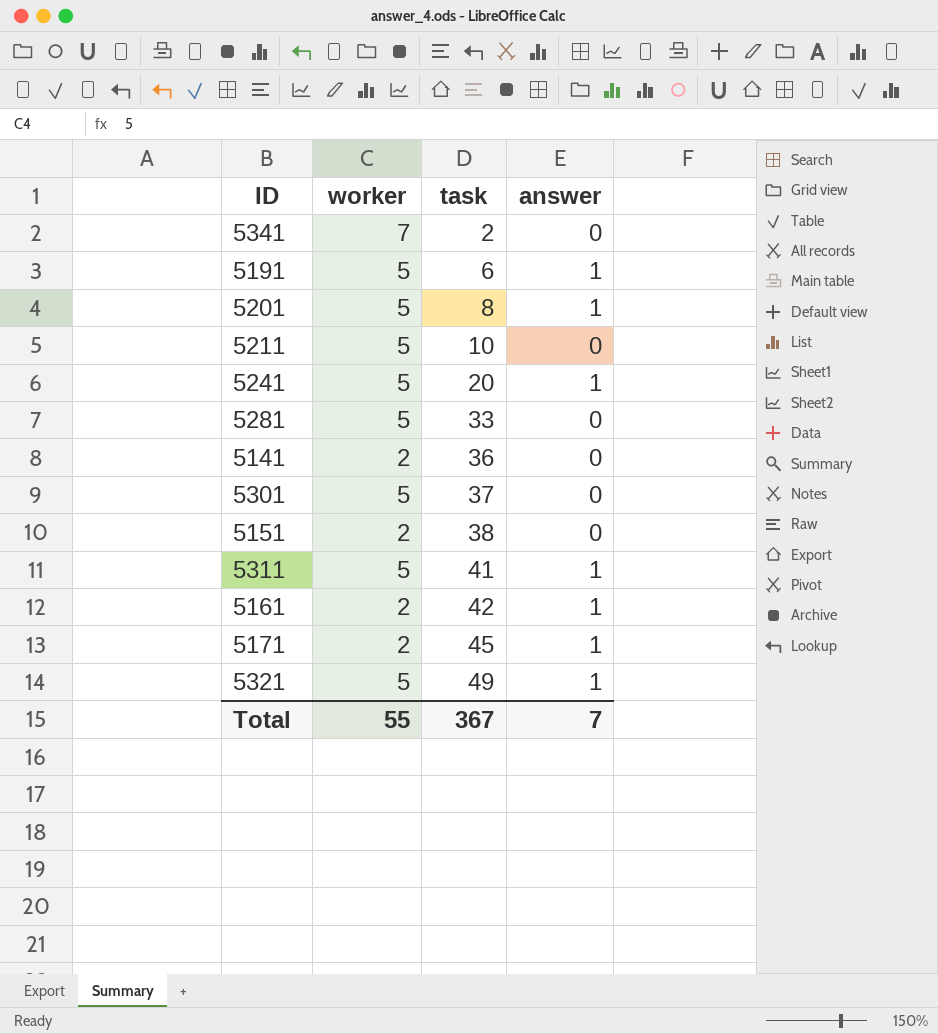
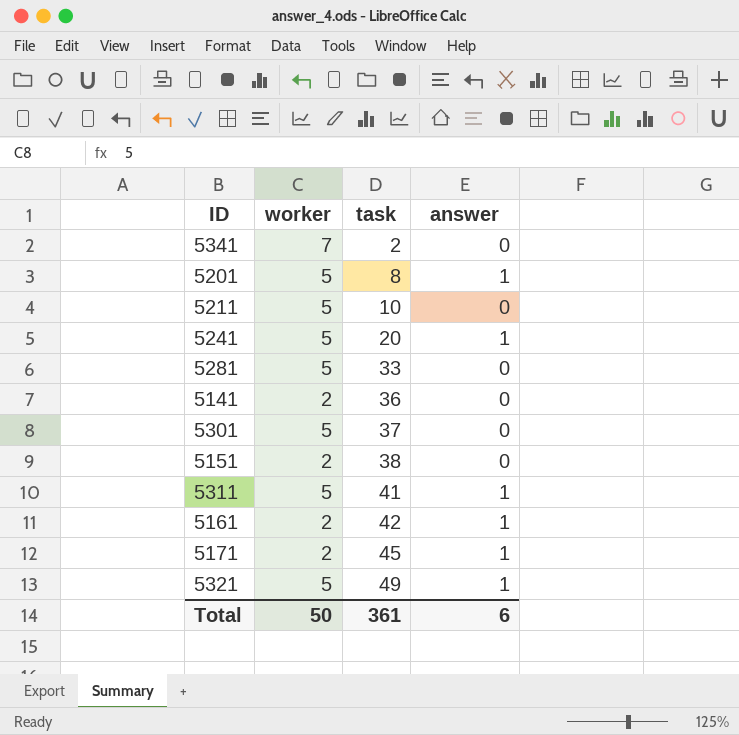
row 5191: 5 | 6 | 1 -> none
Total | worker: 55 -> 50
Total | task: 367 -> 361
Total | answer: 7 -> 6

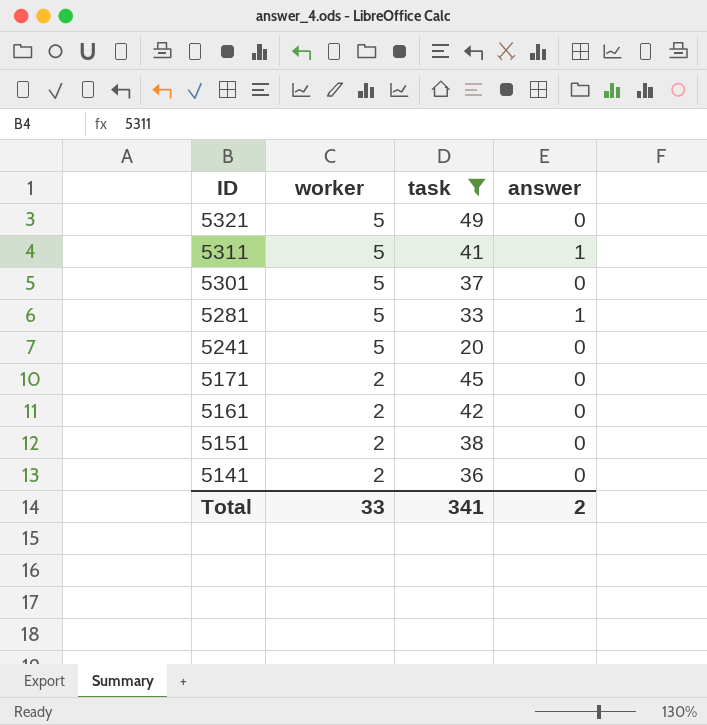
filter: none -> task >= 20
row order: task ascending -> ID descending
5321 | answer: 1 -> 0
5281 | answer: 0 -> 1
5241 | answer: 1 -> 0
5171 | answer: 1 -> 0
5161 | answer: 1 -> 0
Total | worker: 50 -> 33
Total | task: 361 -> 341
Total | answer: 6 -> 2

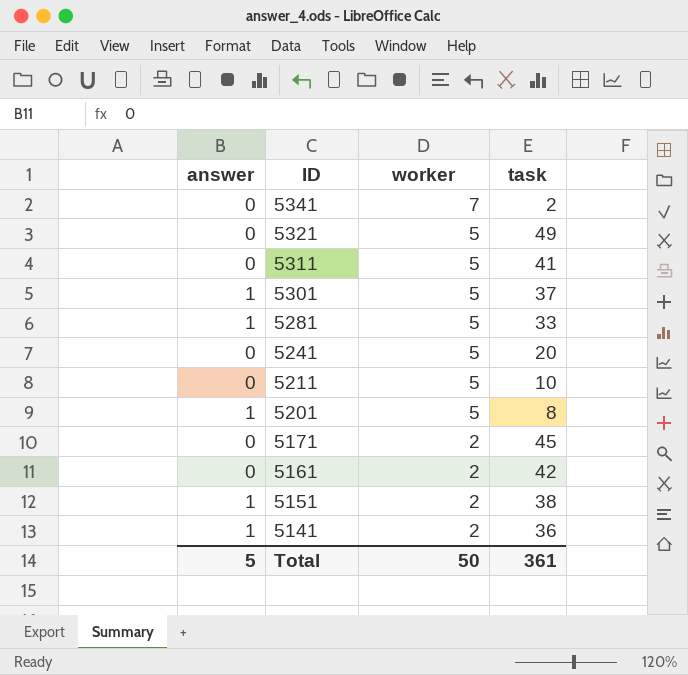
filter: task >= 20 -> none
column answer | position: 4 -> 1
5311 | answer: 1 -> 0
5301 | answer: 0 -> 1
5151 | answer: 0 -> 1
5141 | answer: 0 -> 1
Total | answer: 2 -> 5
Total | worker: 33 -> 50
Total | task: 341 -> 361

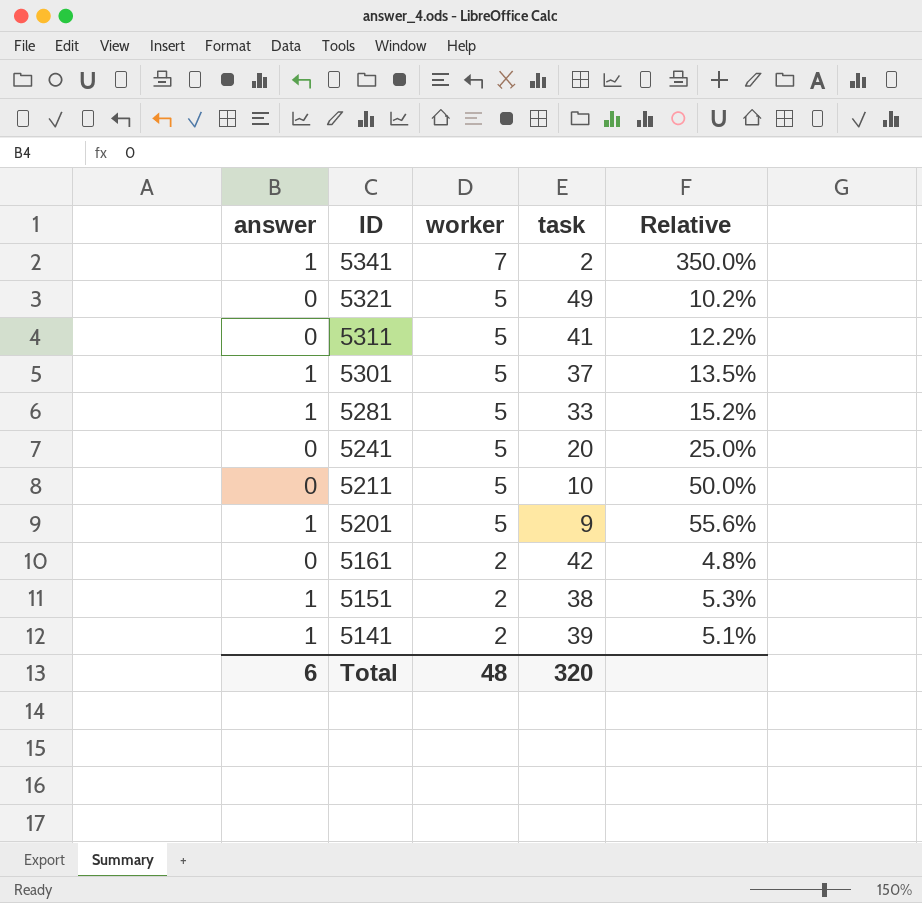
column Relative | formula: none -> [worker] / [task]
row 5171: 0 | 2 | 45 -> none
5341 | answer: 0 -> 1
5201 | task: 8 -> 9
5141 | task: 36 -> 39
Total | answer: 5 -> 6
Total | worker: 50 -> 48
Total | task: 361 -> 320

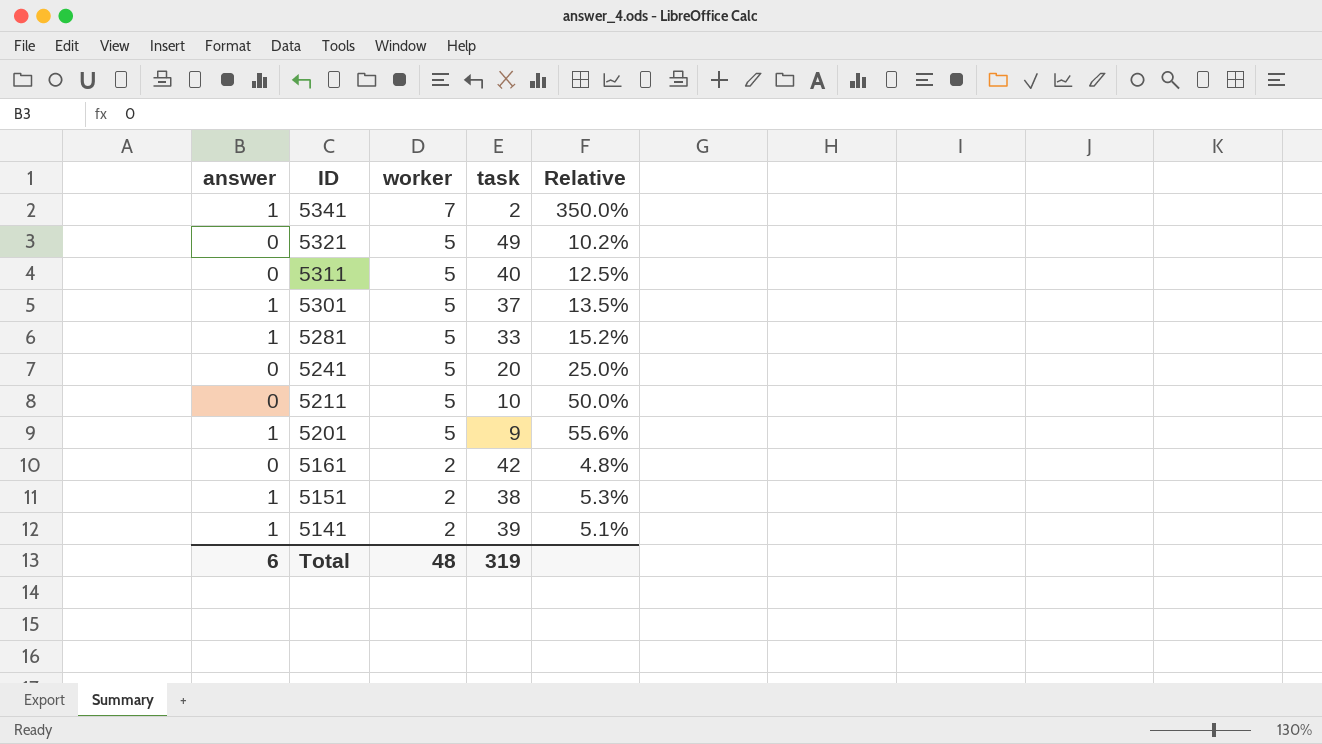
5311 | task: 41 -> 40
5311 | Relative: 12.2% -> 12.5%
Total | task: 320 -> 319

